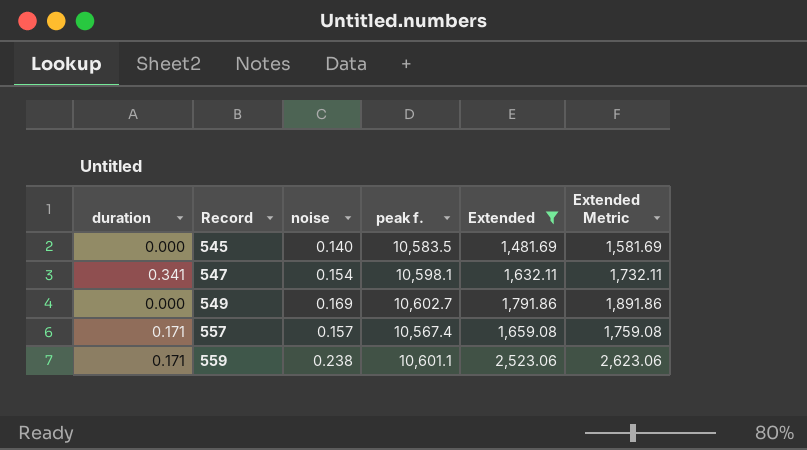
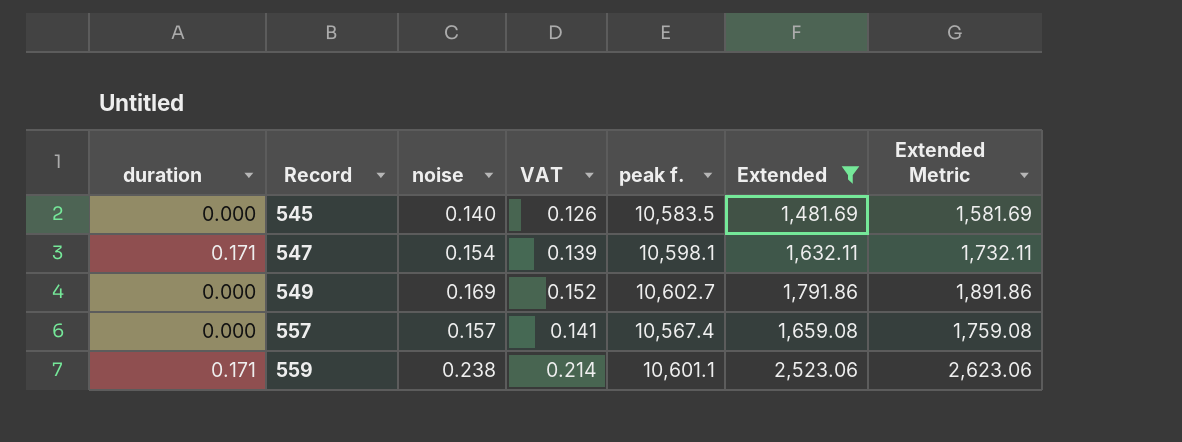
column VAT | formula: none -> [noise] * 0.9
547 | duration: 0.341 -> 0.171
557 | duration: 0.171 -> 0.000

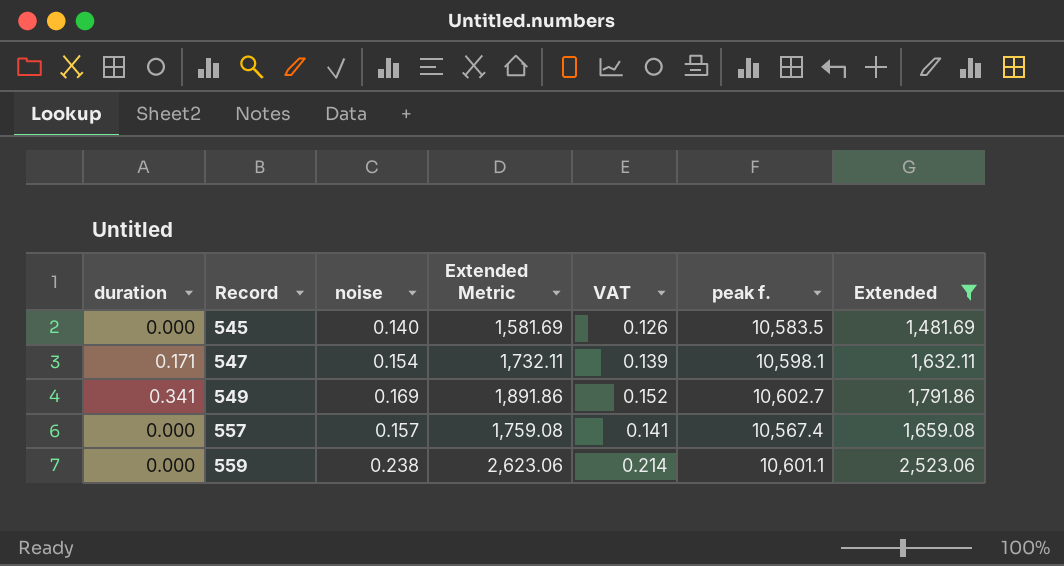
column Extended Metric | position: 7 -> 4
549 | duration: 0.000 -> 0.341
559 | duration: 0.171 -> 0.000

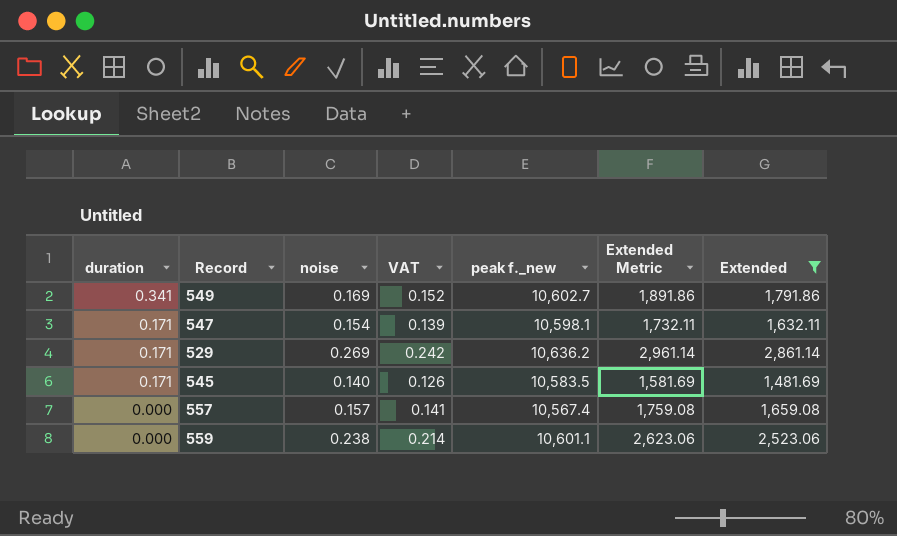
row order: Record ascending -> duration descending
column name: peak f. -> peak f._new
column Extended Metric | position: 4 -> 6
row 529: none -> 0.171 | 0.269 | 0.242 | 10,636.2 | 2,961.14 | 2,861.14
545 | duration: 0.000 -> 0.171

